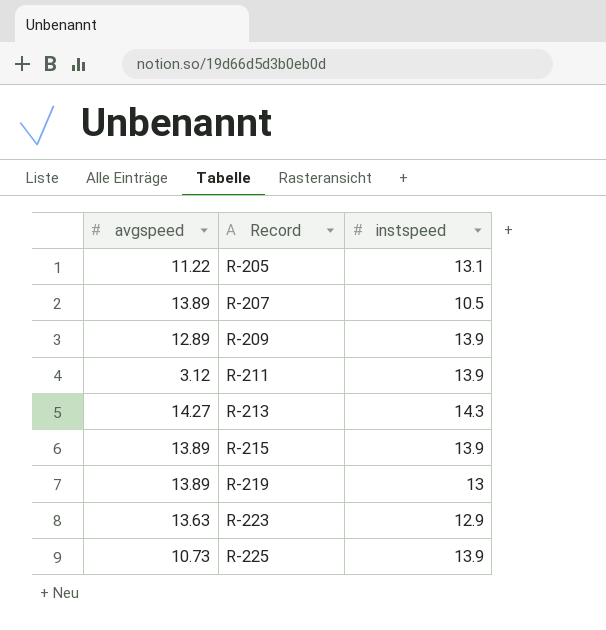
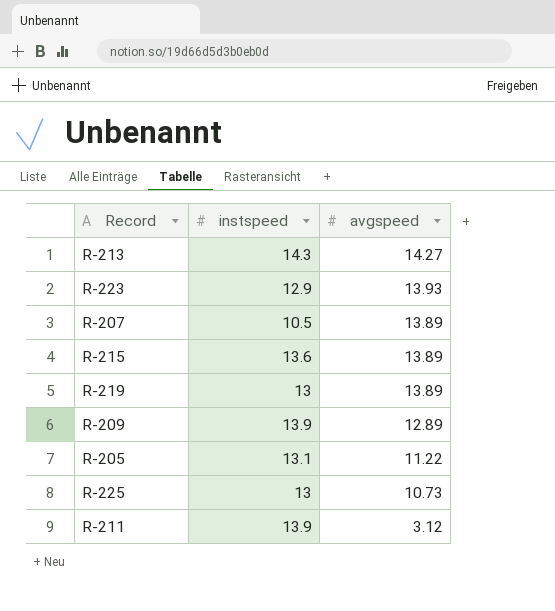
row order: Record ascending -> avgspeed descending
column avgspeed | position: 1 -> 3
R-223 | avgspeed: 13.63 -> 13.93
R-215 | instspeed: 13.9 -> 13.6
R-225 | instspeed: 13.9 -> 13

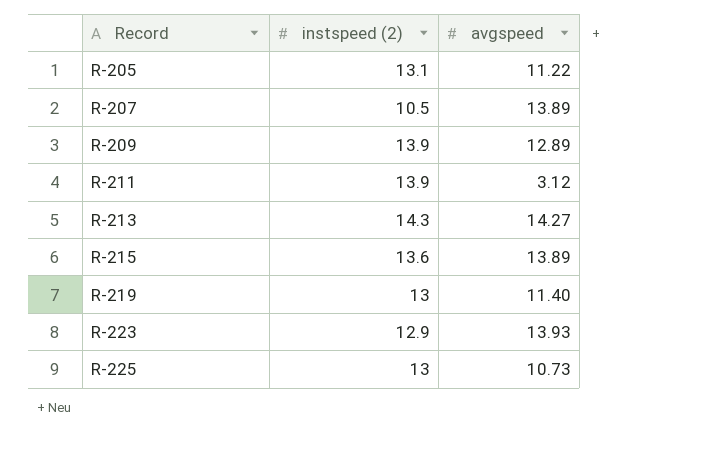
row order: avgspeed descending -> Record ascending
column name: instspeed -> instspeed (2)
R-219 | avgspeed: 13.89 -> 11.40

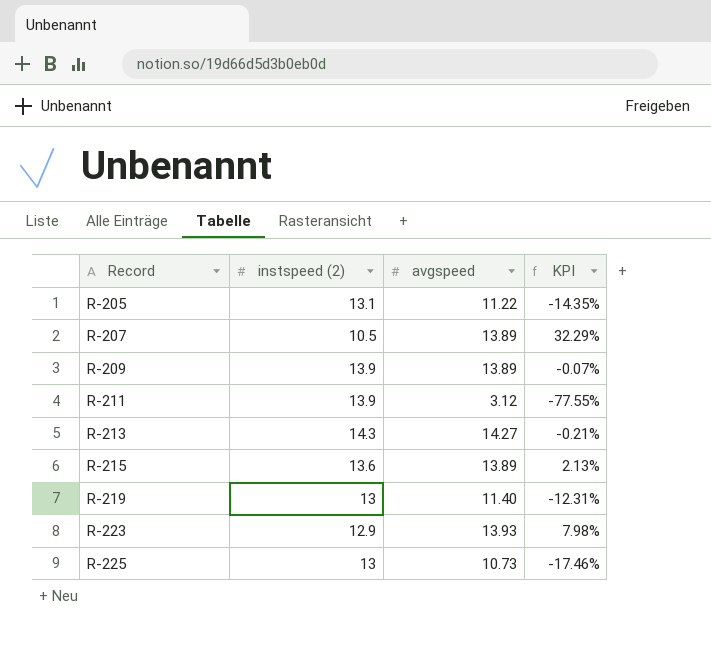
column KPI | formula: none -> ([avgspeed] - [instspeed (2)]) / [instspeed (2)]
R-209 | avgspeed: 12.89 -> 13.89

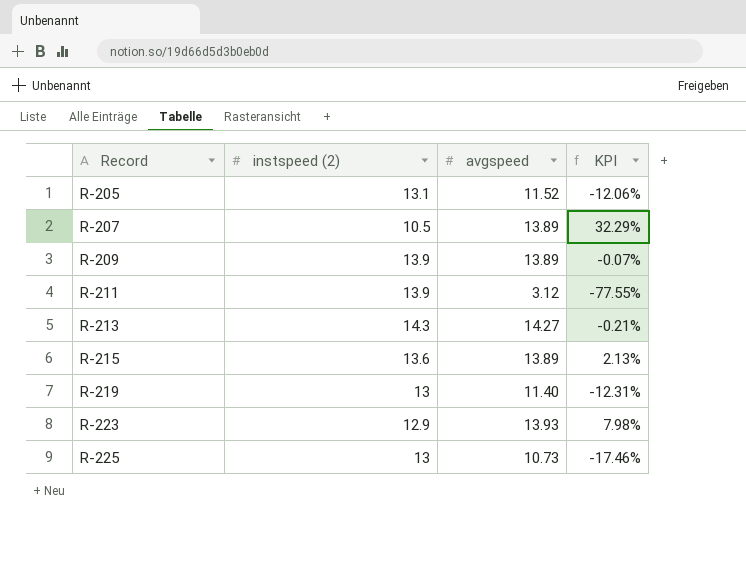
R-205 | avgspeed: 11.22 -> 11.52
R-205 | KPI: -14.35% -> -12.06%

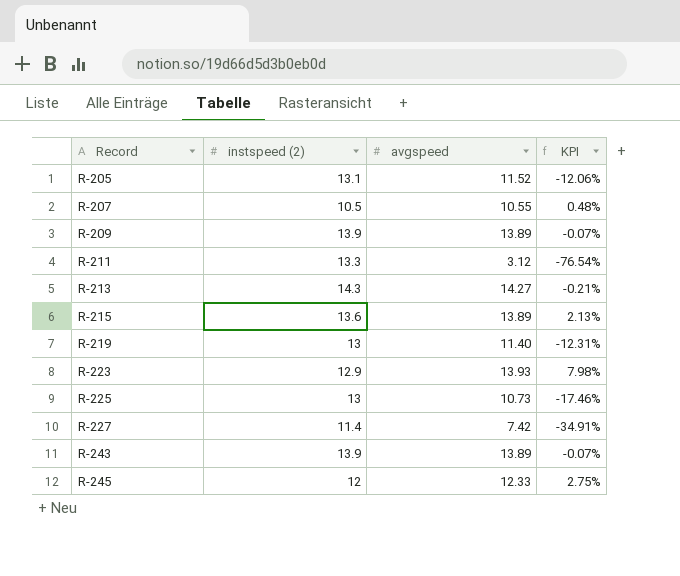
R-207 | avgspeed: 13.89 -> 10.55
R-207 | KPI: 32.29% -> 0.48%
R-211 | instspeed (2): 13.9 -> 13.3
R-211 | KPI: -77.55% -> -76.54%
row R-227: none -> 11.4 | 7.42 | -34.91%
row R-243: none -> 13.9 | 13.89 | -0.07%
row R-245: none -> 12 | 12.33 | 2.75%

